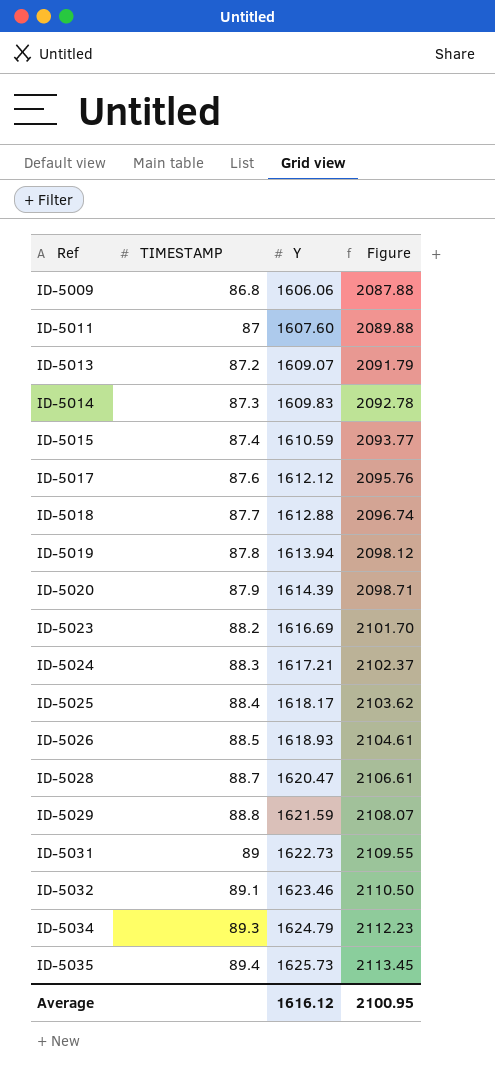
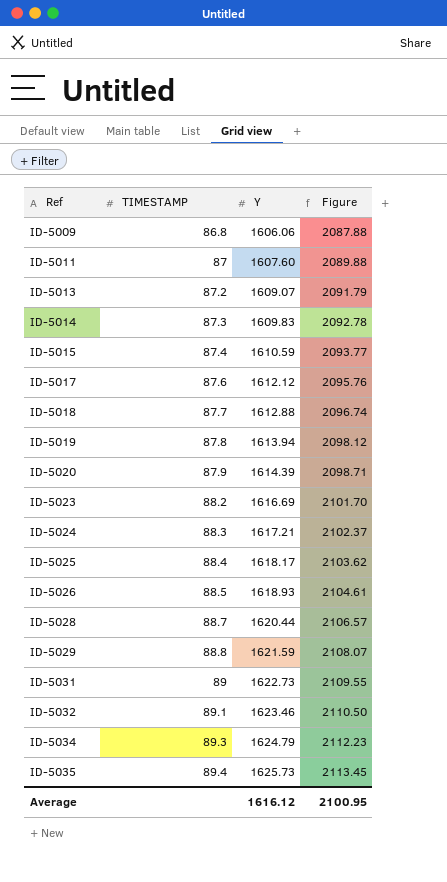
ID-5028 | Y: 1620.47 -> 1620.44
ID-5028 | Figure: 2106.61 -> 2106.57

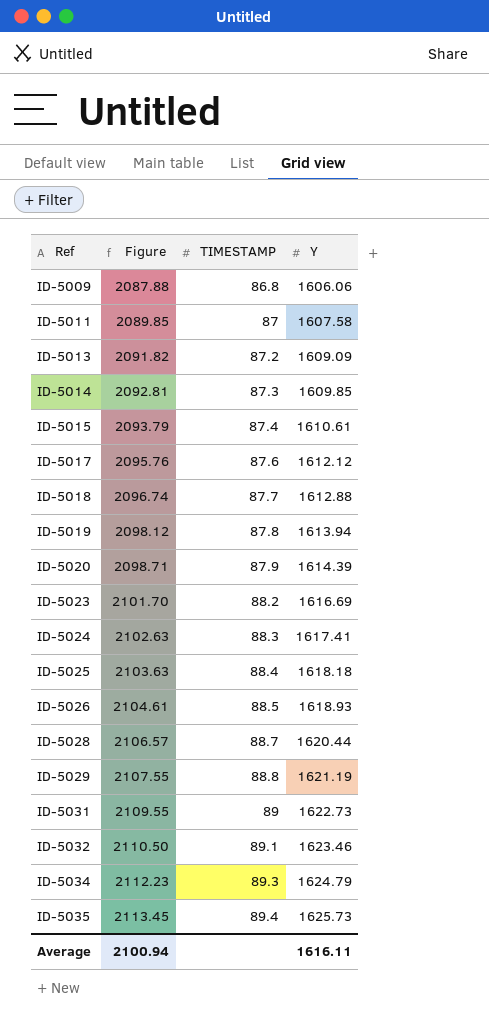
column Figure | position: 4 -> 2
ID-5011 | Figure: 2089.88 -> 2089.85
ID-5011 | Y: 1607.60 -> 1607.58
ID-5013 | Figure: 2091.79 -> 2091.82
ID-5013 | Y: 1609.07 -> 1609.09
ID-5014 | Figure: 2092.78 -> 2092.81
ID-5014 | Y: 1609.83 -> 1609.85
ID-5015 | Figure: 2093.77 -> 2093.79
ID-5015 | Y: 1610.59 -> 1610.61
ID-5024 | Figure: 2102.37 -> 2102.63
ID-5024 | Y: 1617.21 -> 1617.41
ID-5025 | Figure: 2103.62 -> 2103.63
ID-5025 | Y: 1618.17 -> 1618.18
ID-5029 | Figure: 2108.07 -> 2107.55
ID-5029 | Y: 1621.59 -> 1621.19
Average | Figure: 2100.95 -> 2100.94
Average | Y: 1616.12 -> 1616.11

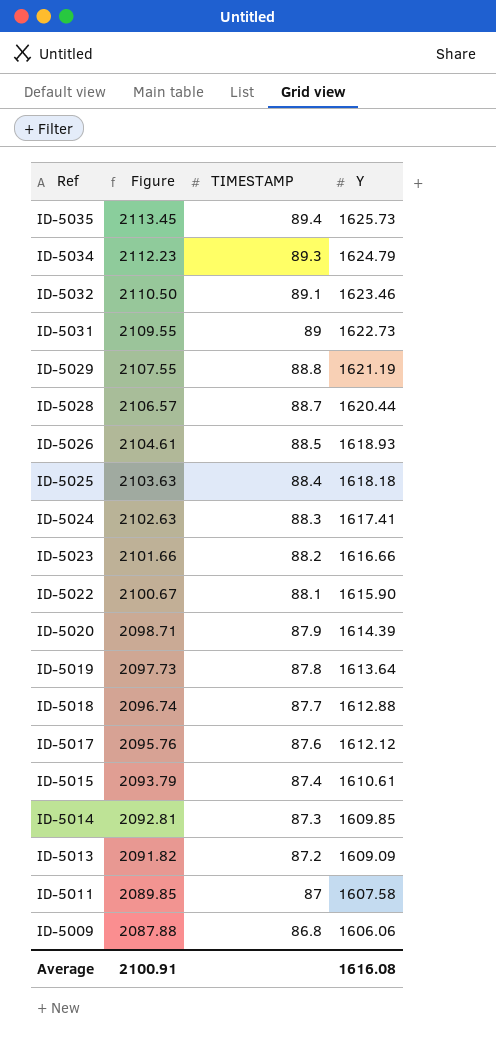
row order: Ref ascending -> Ref descending
ID-5023 | Figure: 2101.70 -> 2101.66
ID-5023 | Y: 1616.69 -> 1616.66
row ID-5022: none -> 2100.67 | 88.1 | 1615.90
ID-5019 | Figure: 2098.12 -> 2097.73
ID-5019 | Y: 1613.94 -> 1613.64
Average | Figure: 2100.94 -> 2100.91
Average | Y: 1616.11 -> 1616.08

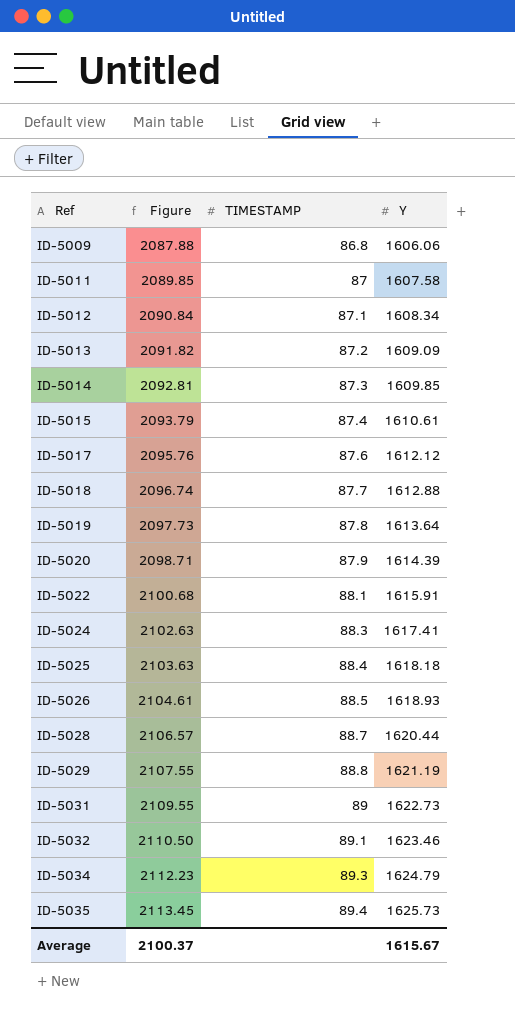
row order: Ref descending -> Ref ascending
row ID-5023: 2101.66 | 88.2 | 1616.66 -> none
row ID-5012: none -> 2090.84 | 87.1 | 1608.34
ID-5022 | Figure: 2100.67 -> 2100.68
ID-5022 | Y: 1615.90 -> 1615.91
Average | Figure: 2100.91 -> 2100.37
Average | Y: 1616.08 -> 1615.67

